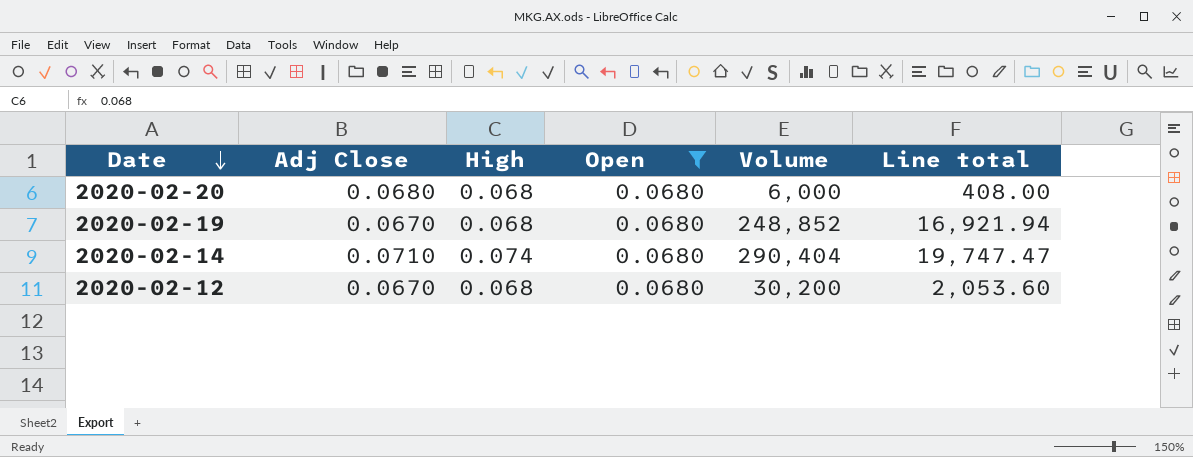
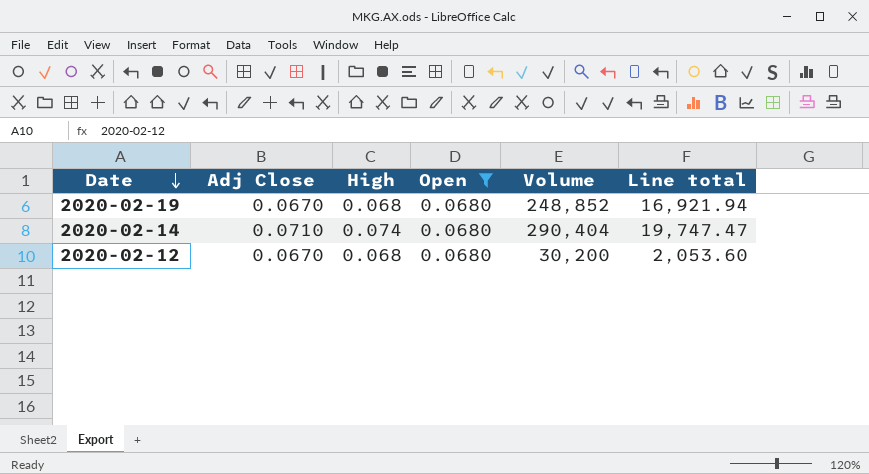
row 2020-02-20: 0.0680 | 0.068 | 0.0680 | 6,000 | 408.00 -> none

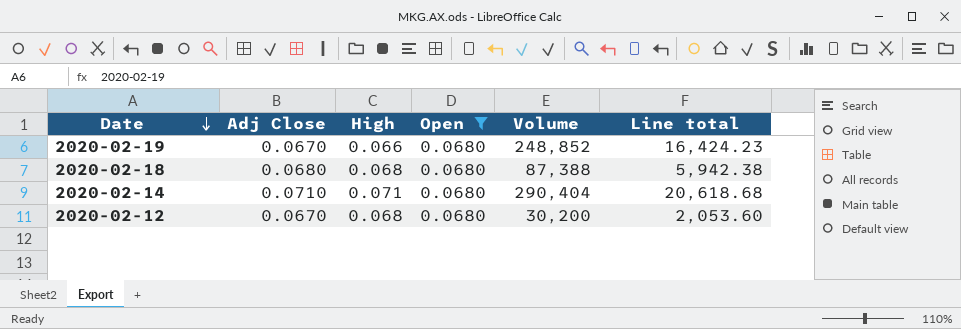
column Line total | formula: [Open] * [Volume] -> [High] * [Volume]
2020-02-19 | High: 0.068 -> 0.066
row 2020-02-18: none -> 0.0680 | 0.068 | 0.0680 | 87,388 | 5,942.38
2020-02-14 | High: 0.074 -> 0.071

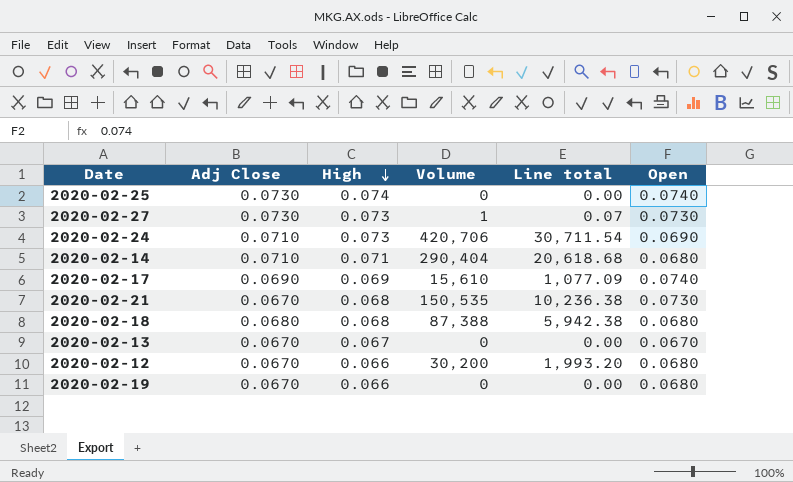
filter: Open = 0.0680 -> none
row order: Date descending -> High descending
column Open | position: 4 -> 6
2020-02-12 | High: 0.068 -> 0.066
2020-02-12 | Line total: 2,053.60 -> 1,993.20
2020-02-19 | Volume: 248,852 -> 0
2020-02-19 | Line total: 16,424.23 -> 0.00

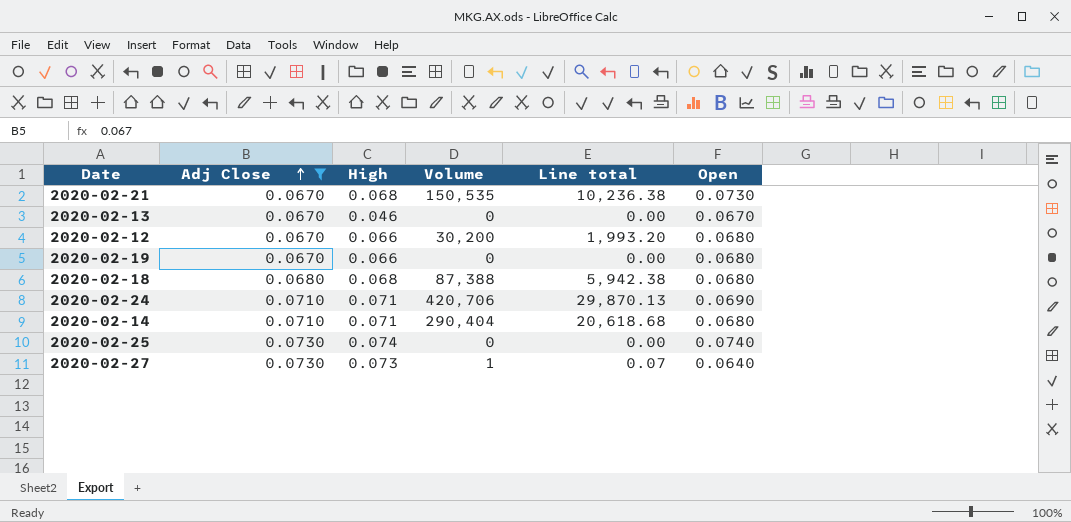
filter: none -> Adj Close != 0.0690
row order: High descending -> Adj Close ascending
2020-02-13 | High: 0.067 -> 0.046
2020-02-24 | High: 0.073 -> 0.071
2020-02-24 | Line total: 30,711.54 -> 29,870.13
2020-02-27 | Open: 0.0730 -> 0.0640

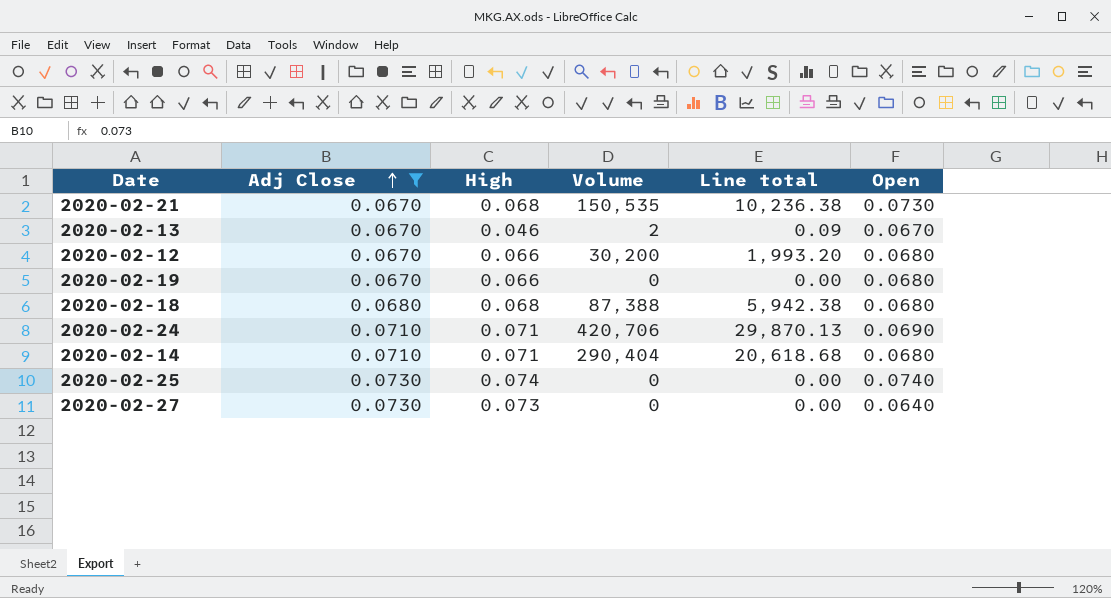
2020-02-13 | Volume: 0 -> 2
2020-02-13 | Line total: 0.00 -> 0.09
2020-02-27 | Volume: 1 -> 0
2020-02-27 | Line total: 0.07 -> 0.00

